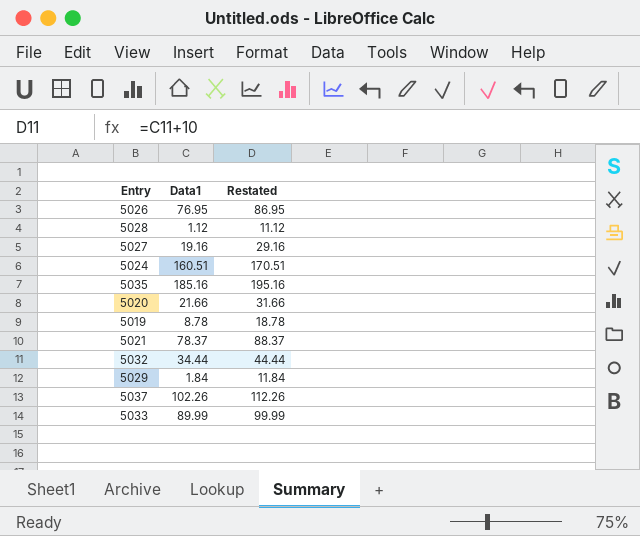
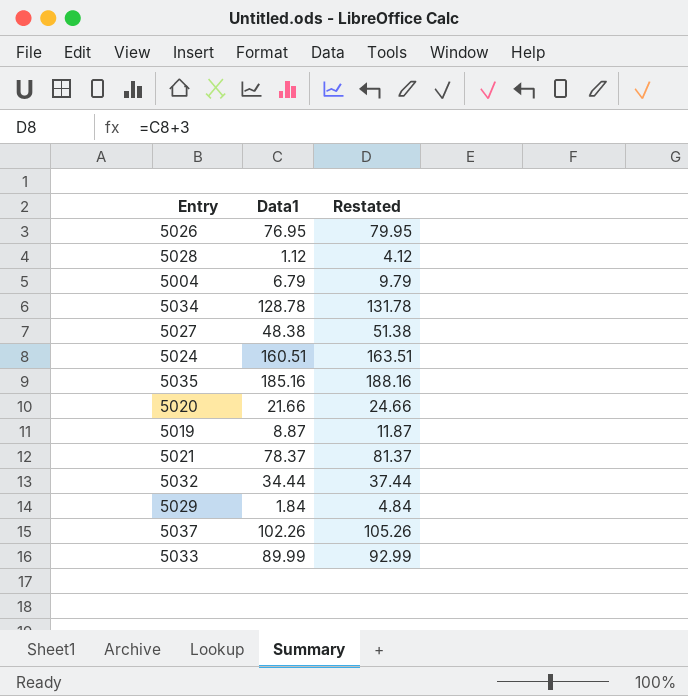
column Restated | formula: [Data1] + 10 -> [Data1] + 3
row 5004: none -> 6.79 | 9.79
row 5034: none -> 128.78 | 131.78
5027 | Data1: 19.16 -> 48.38
5019 | Data1: 8.78 -> 8.87

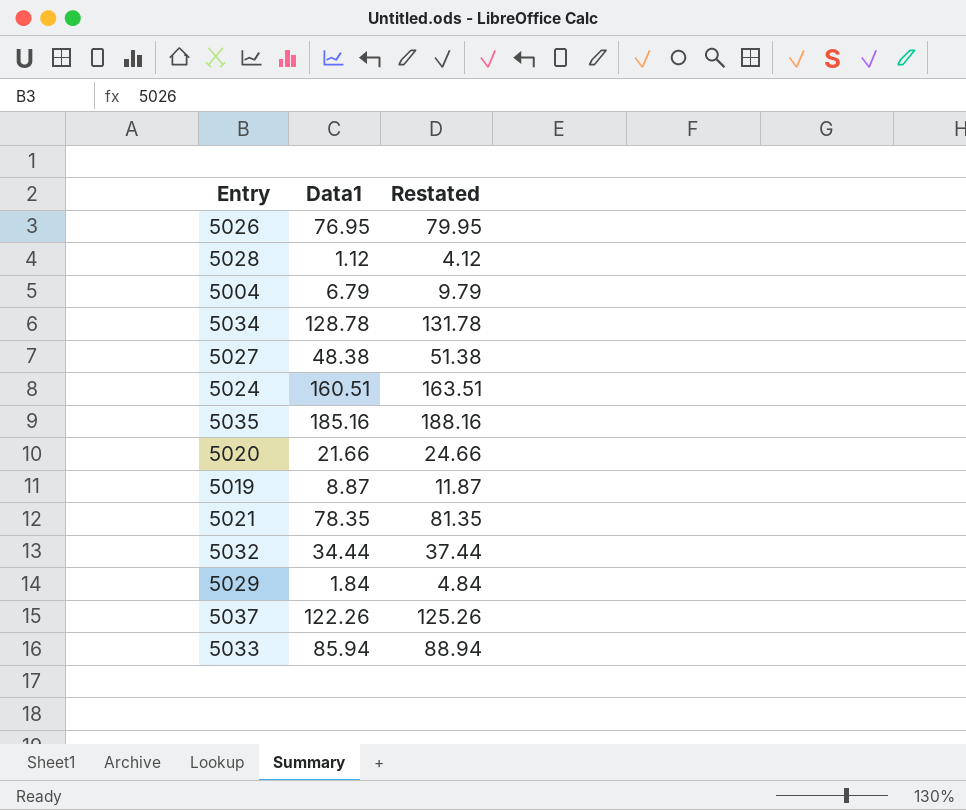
5021 | Data1: 78.37 -> 78.35
5021 | Restated: 81.37 -> 81.35
5037 | Data1: 102.26 -> 122.26
5037 | Restated: 105.26 -> 125.26
5033 | Data1: 89.99 -> 85.94
5033 | Restated: 92.99 -> 88.94

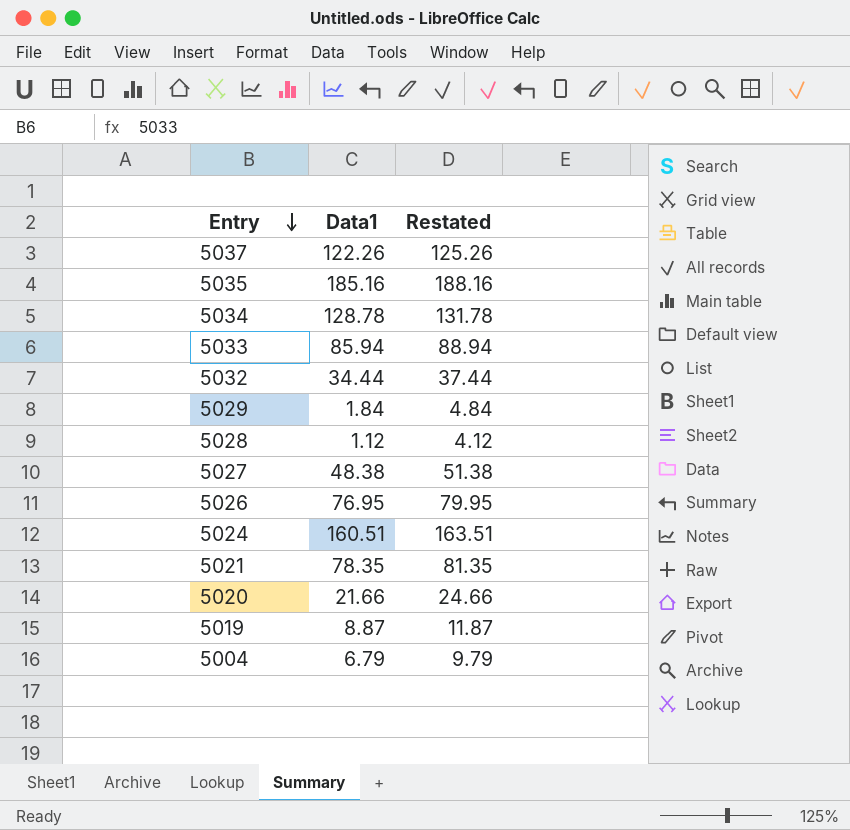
row order: none -> Entry descending

